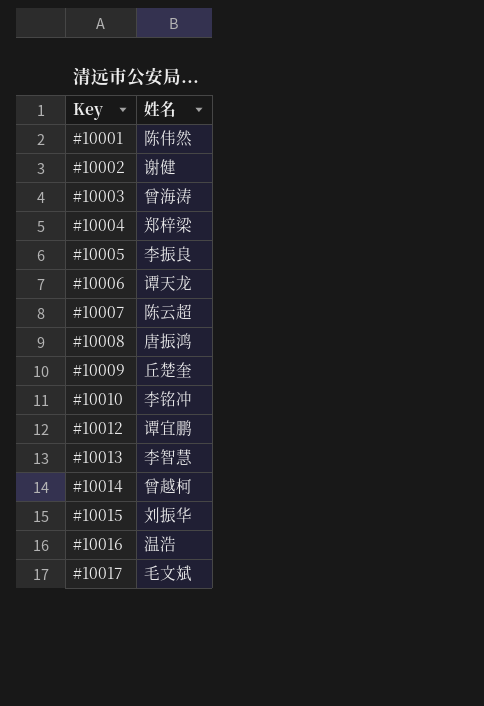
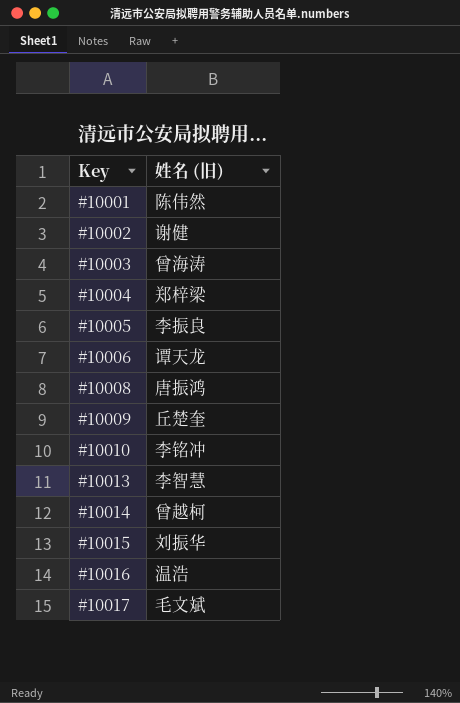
column name: 姓名 -> 姓名 (旧)
row #10007: 陈云超 -> none
row #10012: 谭宜鹏 -> none

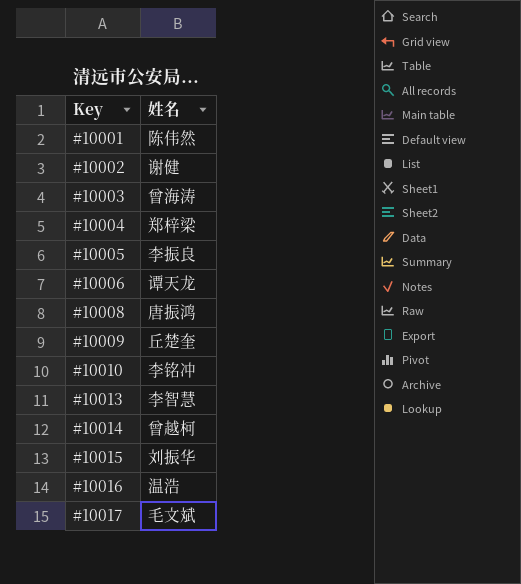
column name: 姓名 (旧) -> 姓名

